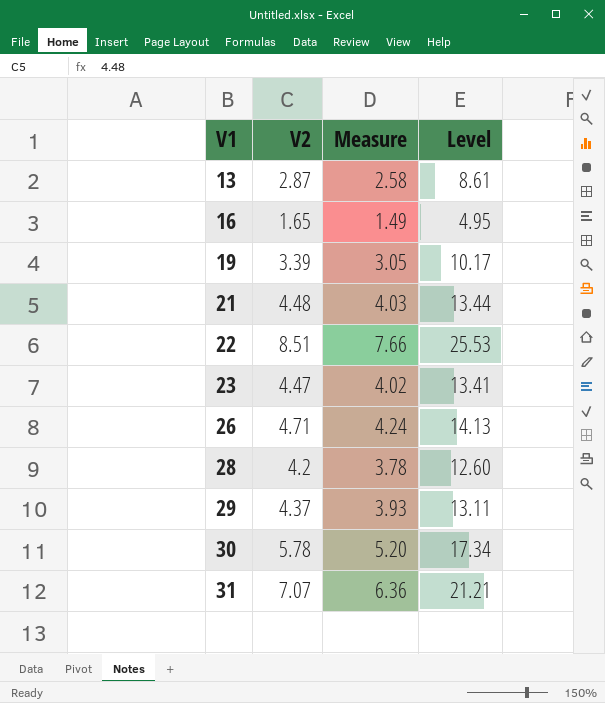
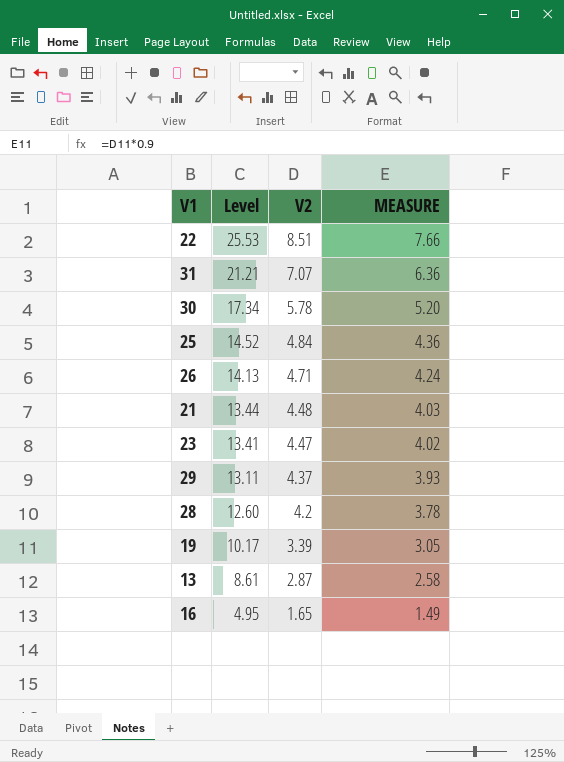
row order: V1 ascending -> Level descending
column Level | position: 4 -> 2
column name: Measure -> MEASURE
row 25: none -> 14.52 | 4.84 | 4.36

